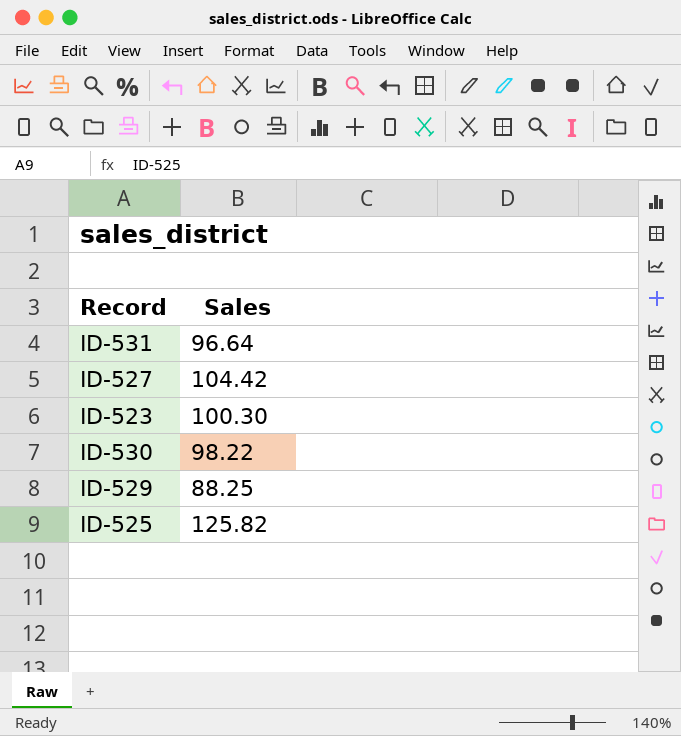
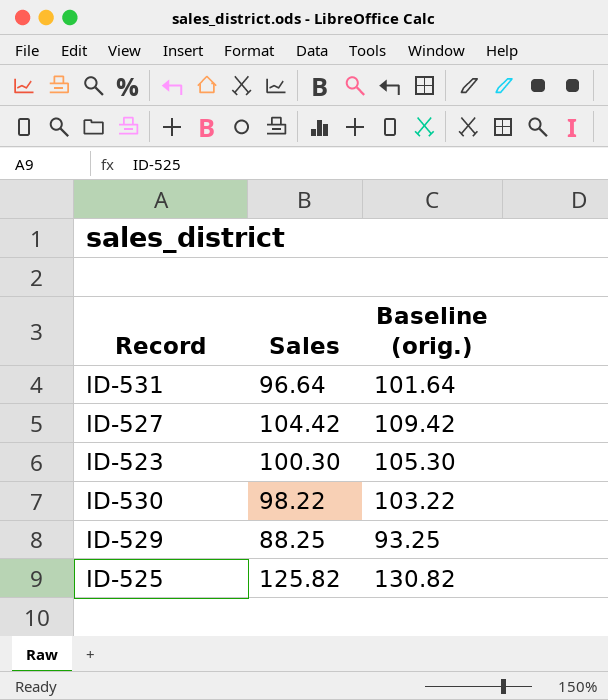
column Baseline (orig.) | formula: none -> [Sales] + 5

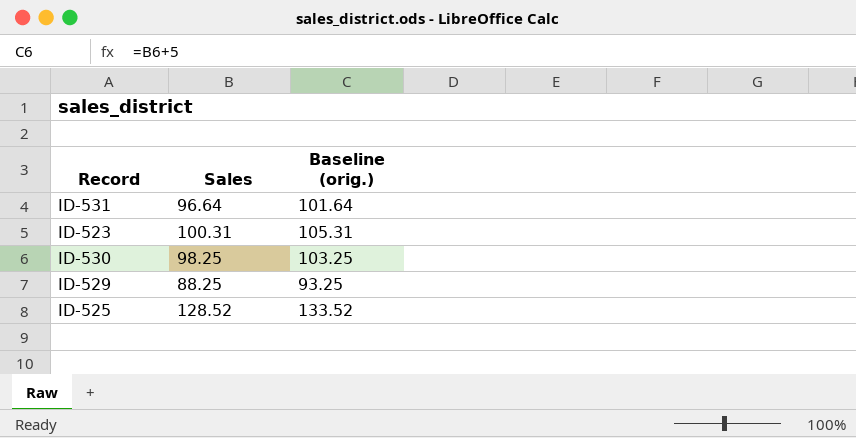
row ID-527: 104.42 | 109.42 -> none
ID-523 | Sales: 100.30 -> 100.31
ID-523 | Baseline (orig.): 105.30 -> 105.31
ID-530 | Sales: 98.22 -> 98.25
ID-530 | Baseline (orig.): 103.22 -> 103.25
ID-525 | Sales: 125.82 -> 128.52
ID-525 | Baseline (orig.): 130.82 -> 133.52

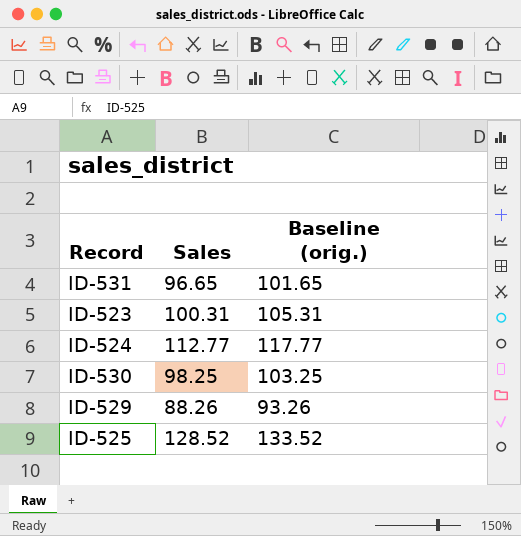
ID-531 | Sales: 96.64 -> 96.65
ID-531 | Baseline (orig.): 101.64 -> 101.65
row ID-524: none -> 112.77 | 117.77
ID-529 | Sales: 88.25 -> 88.26
ID-529 | Baseline (orig.): 93.25 -> 93.26

